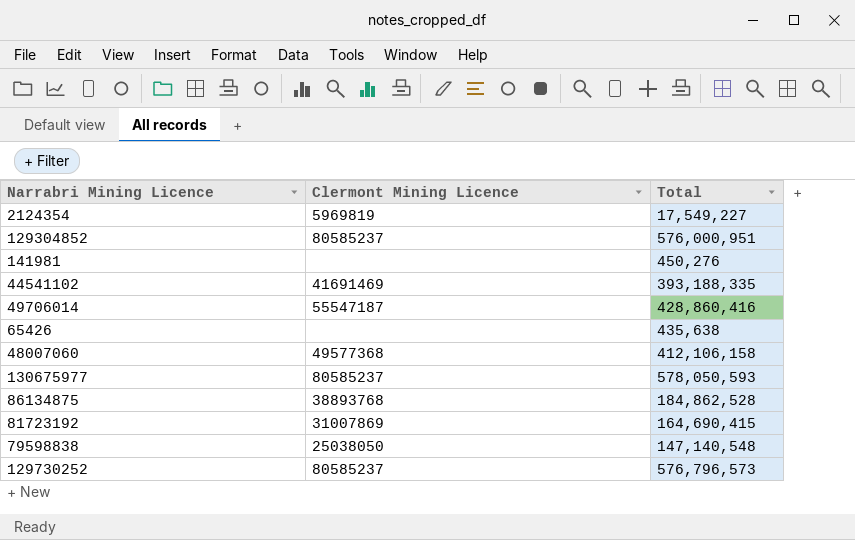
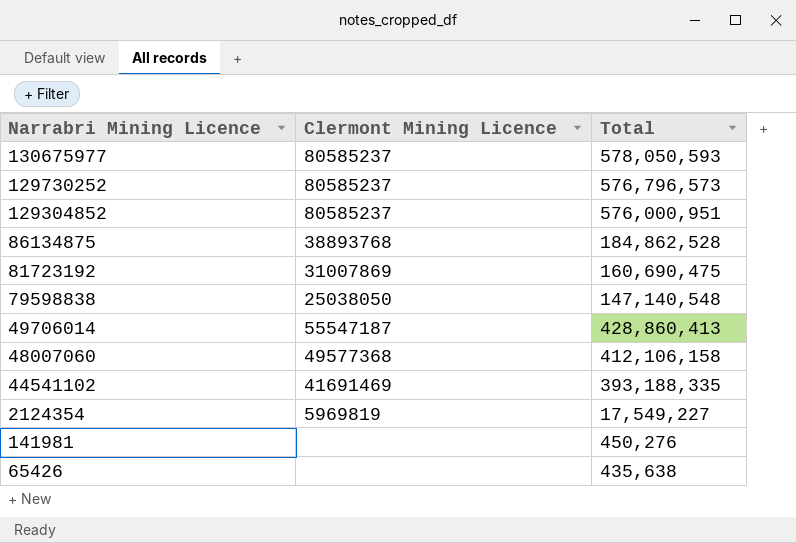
row order: none -> Narrabri Mining Licence descending
81723192 | Total: 164,690,415 -> 160,690,475
49706014 | Total: 428,860,416 -> 428,860,413

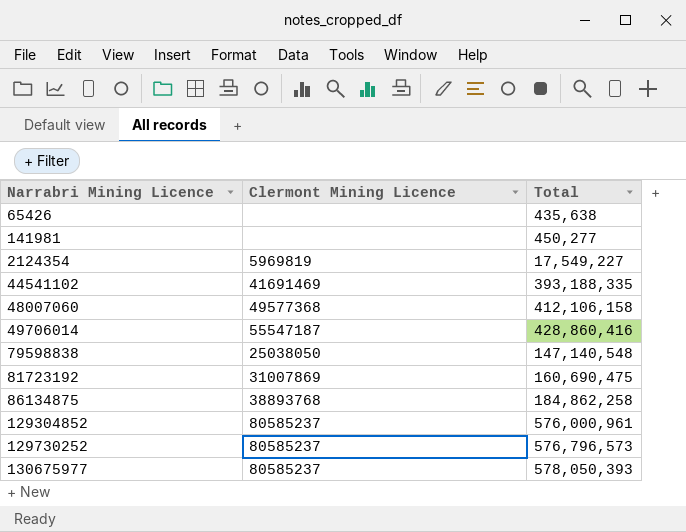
row order: Narrabri Mining Licence descending -> Narrabri Mining Licence ascending
141981 | Total: 450,276 -> 450,277
49706014 | Total: 428,860,413 -> 428,860,416
86134875 | Total: 184,862,528 -> 184,862,258
129304852 | Total: 576,000,951 -> 576,000,961
130675977 | Total: 578,050,593 -> 578,050,393

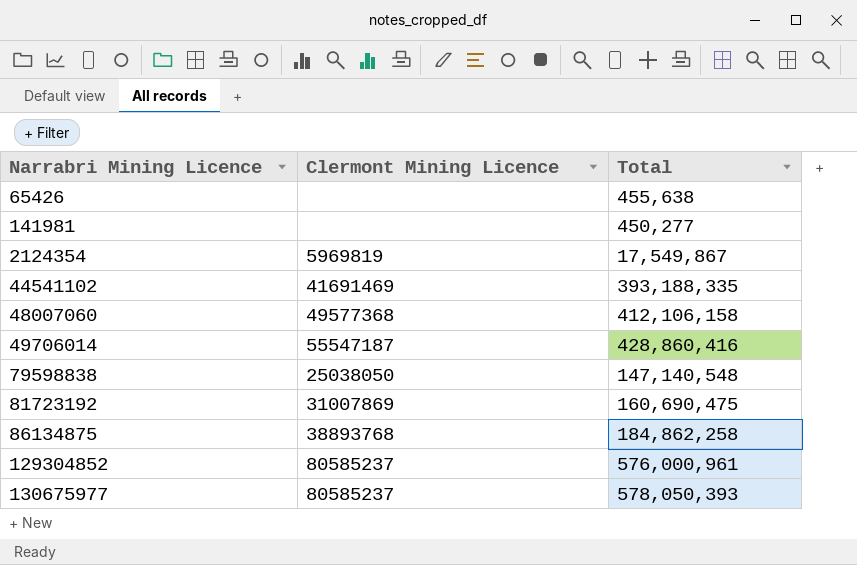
row 129730252: 80585237 | 576,796,573 -> none
65426 | Total: 435,638 -> 455,638
2124354 | Total: 17,549,227 -> 17,549,867

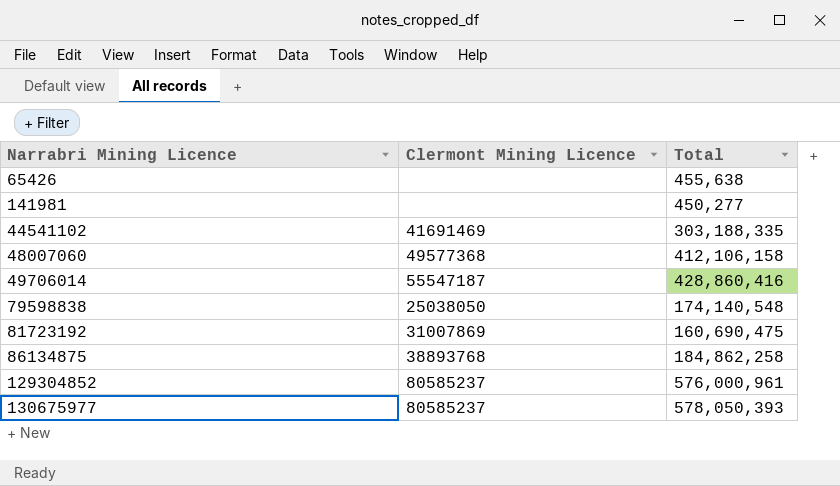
row 2124354: 5969819 | 17,549,867 -> none
44541102 | Total: 393,188,335 -> 303,188,335
79598838 | Total: 147,140,548 -> 174,140,548

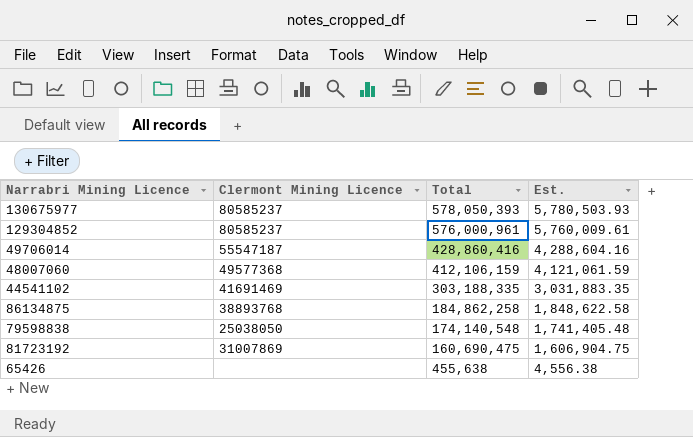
row order: Narrabri Mining Licence ascending -> Total descending
column Est. | formula: none -> [Total] * 0.01
row 141981: none | 450,277 -> none
48007060 | Total: 412,106,158 -> 412,106,159

